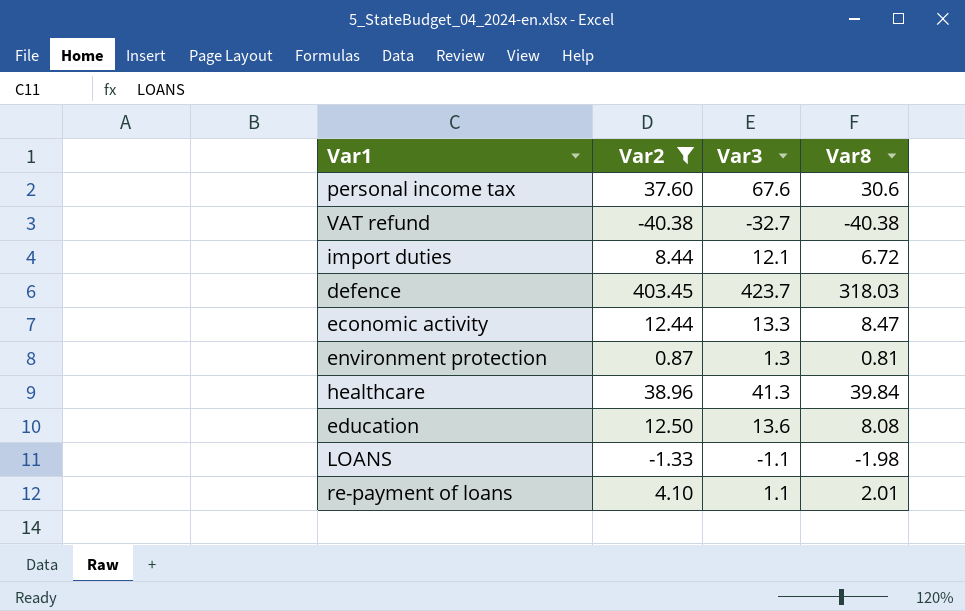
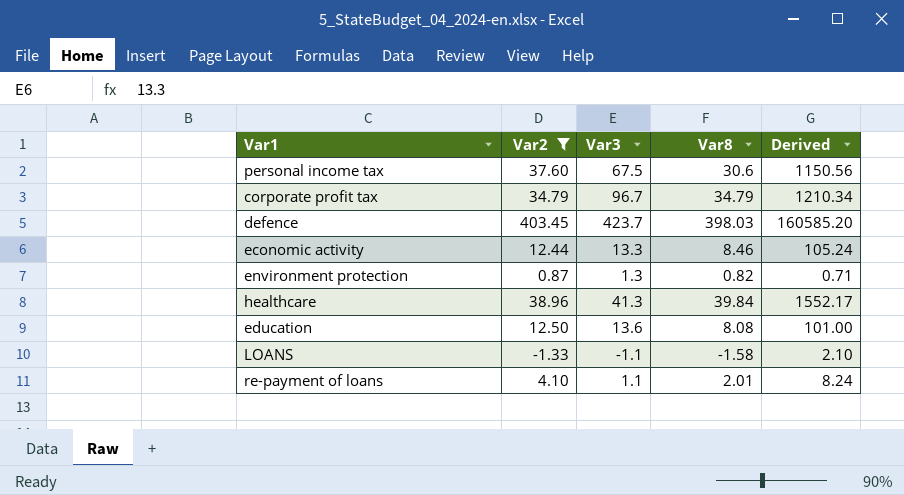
column Derived | formula: none -> [Var2] * [Var8]
row VAT refund: -40.38 | -32.7 | -40.38 -> none
row import duties: 8.44 | 12.1 | 6.72 -> none
personal income tax | Var3: 67.6 -> 67.5
row corporate profit tax: none -> 34.79 | 96.7 | 34.79 | 1210.34
defence | Var8: 318.03 -> 398.03
economic activity | Var8: 8.47 -> 8.46
environment protection | Var8: 0.81 -> 0.82
LOANS | Var8: -1.98 -> -1.58

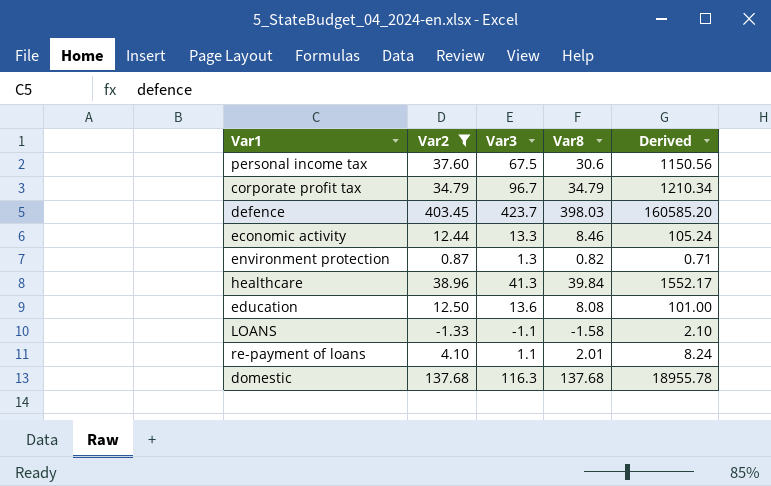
row domestic: none -> 137.68 | 116.3 | 137.68 | 18955.78

